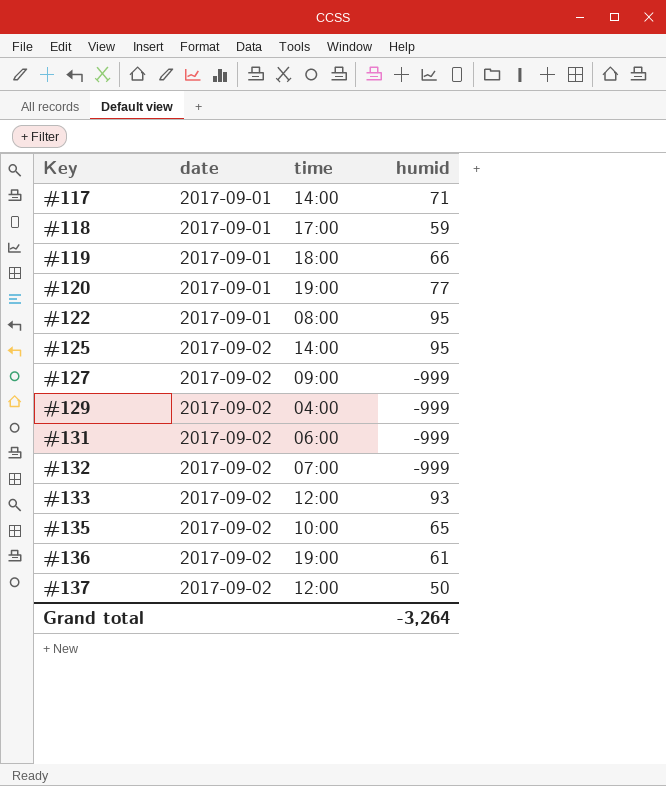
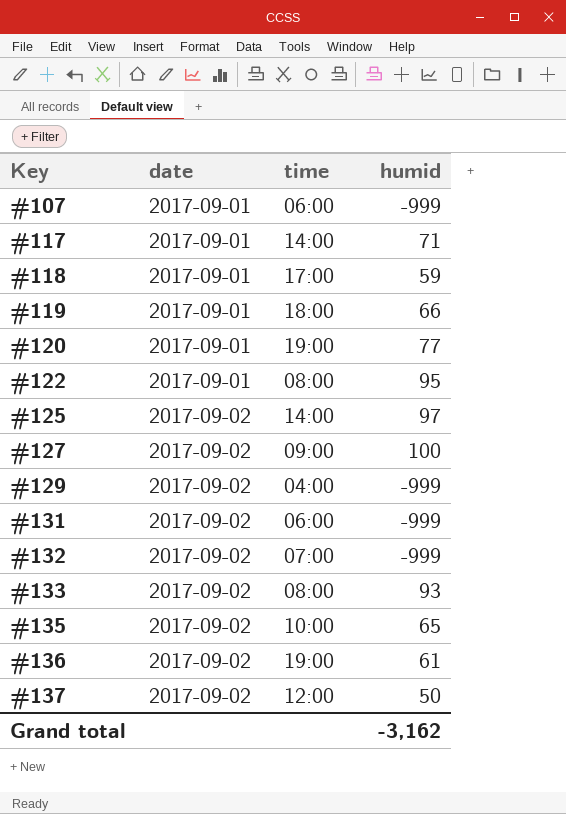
row #107: none -> 2017-09-01 | 06:00 | -999
#125 | humid: 95 -> 97
#127 | humid: -999 -> 100
#133 | time: 12:00 -> 08:00
Grand total | humid: -3,264 -> -3,162

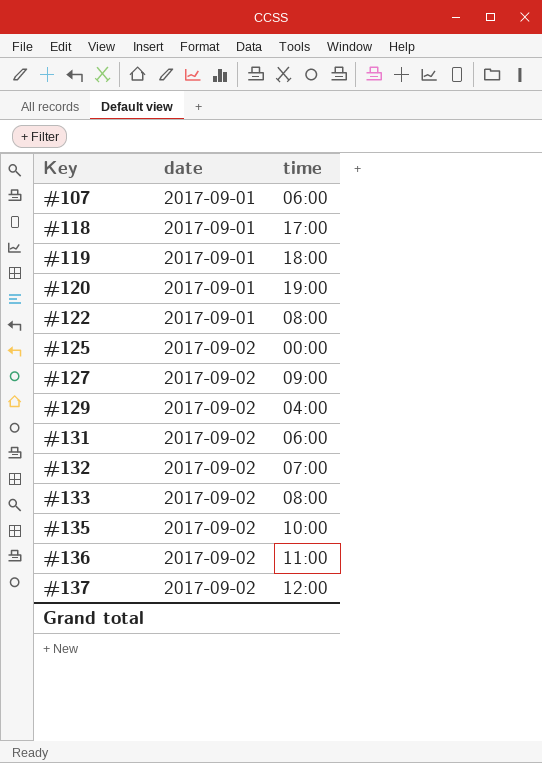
column humid | position: 4 -> none
row #117: 2017-09-01 | 14:00 | 71 -> none
#125 | time: 14:00 -> 00:00
#136 | time: 19:00 -> 11:00

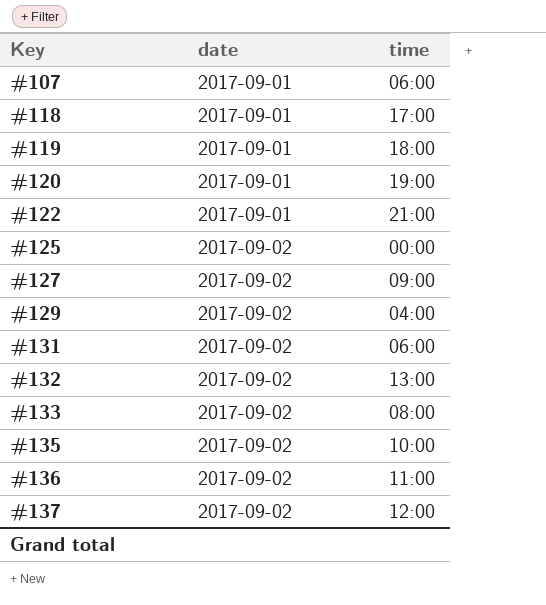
#122 | time: 08:00 -> 21:00
#132 | time: 07:00 -> 13:00

